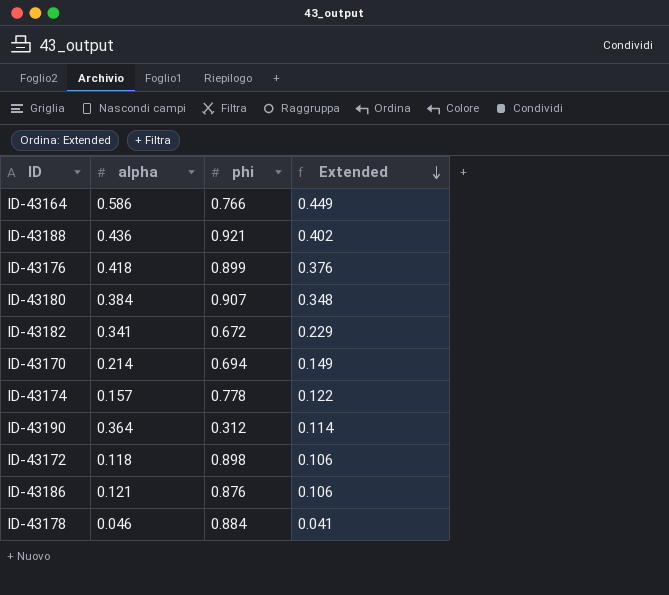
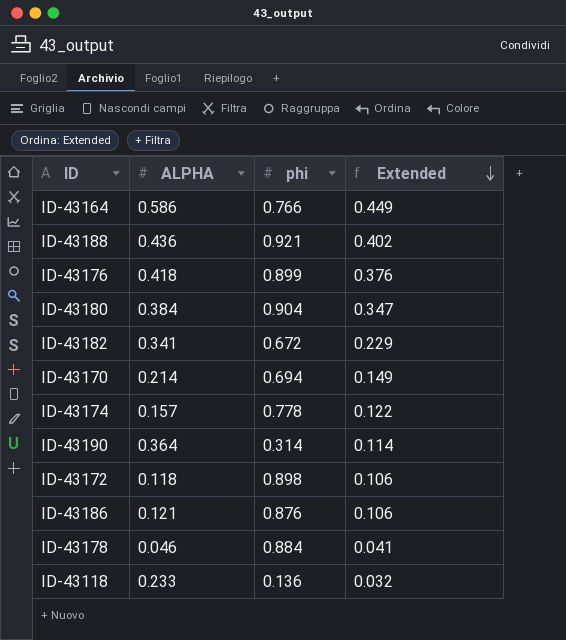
column name: alpha -> ALPHA
ID-43180 | phi: 0.907 -> 0.904
ID-43180 | Extended: 0.348 -> 0.347
ID-43190 | phi: 0.312 -> 0.314
row ID-43118: none -> 0.233 | 0.136 | 0.032

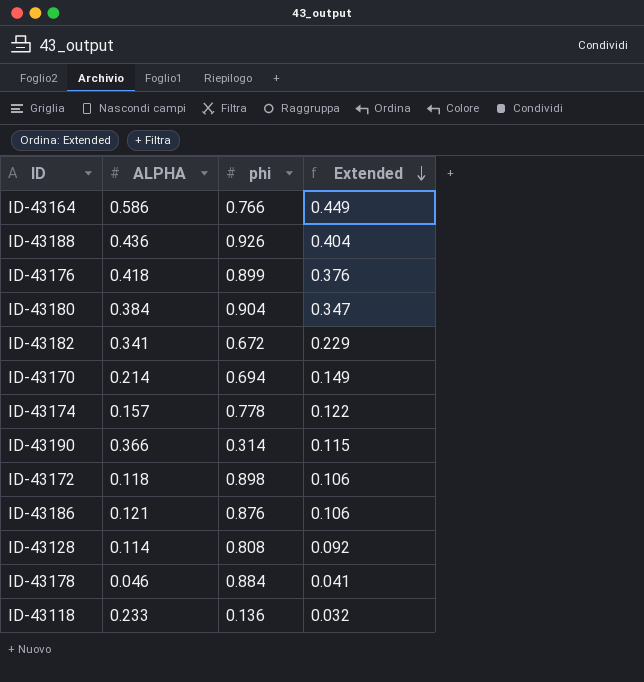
ID-43188 | phi: 0.921 -> 0.926
ID-43188 | Extended: 0.402 -> 0.404
ID-43190 | ALPHA: 0.364 -> 0.366
ID-43190 | Extended: 0.114 -> 0.115
row ID-43128: none -> 0.114 | 0.808 | 0.092

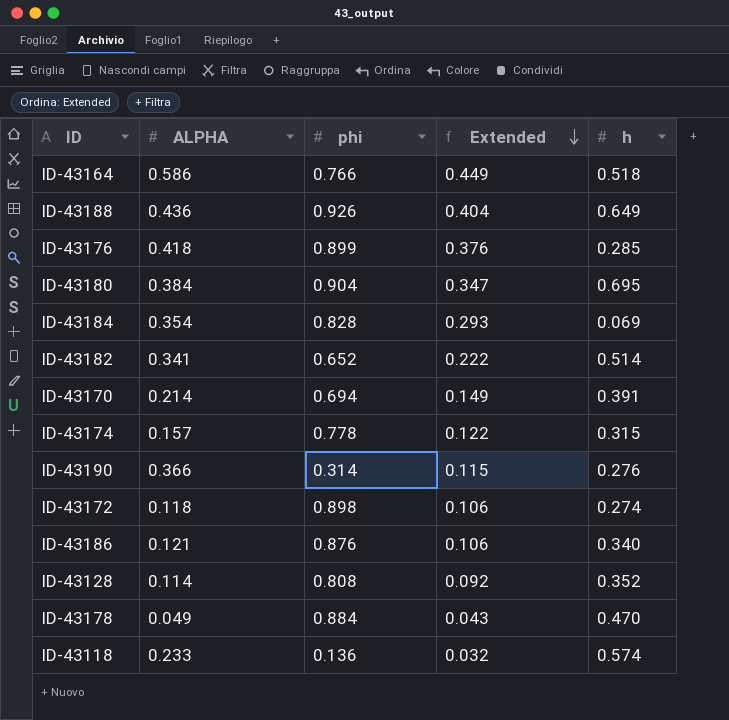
column h | position: none -> 5
row ID-43184: none -> 0.354 | 0.828 | 0.293 | 0.069
ID-43182 | phi: 0.672 -> 0.652
ID-43182 | Extended: 0.229 -> 0.222
ID-43178 | ALPHA: 0.046 -> 0.049
ID-43178 | Extended: 0.041 -> 0.043

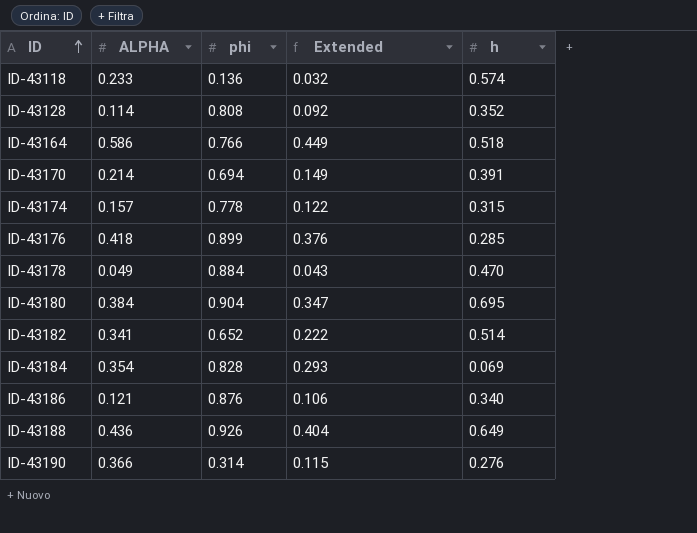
row order: Extended descending -> ID ascending
row ID-43172: 0.118 | 0.898 | 0.106 | 0.274 -> none

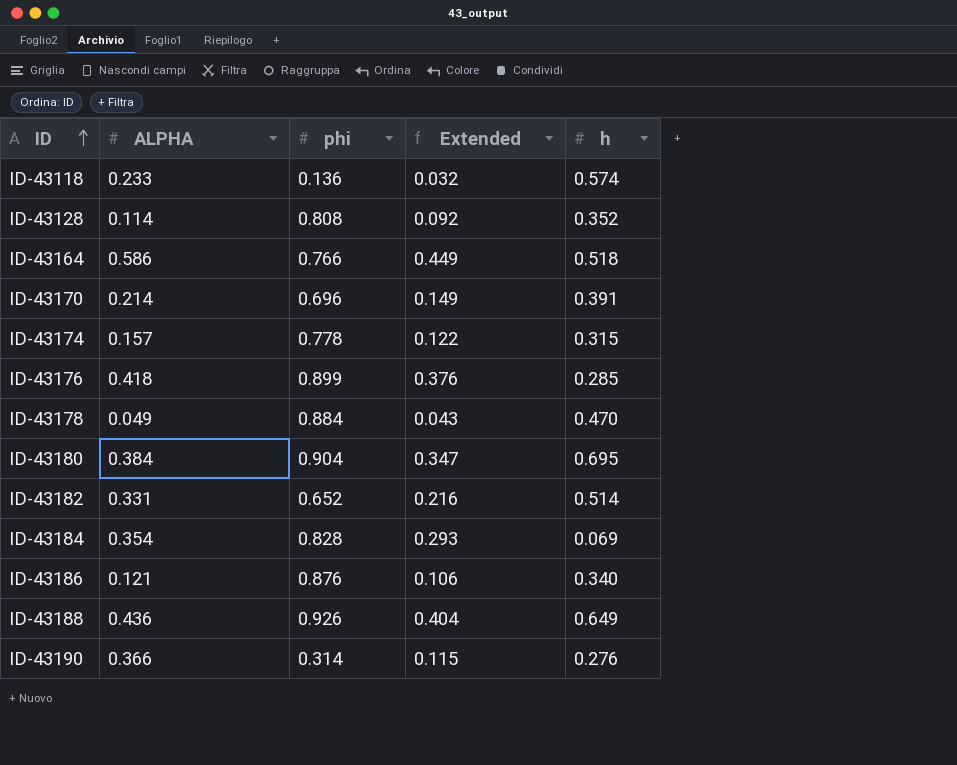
ID-43170 | phi: 0.694 -> 0.696
ID-43182 | ALPHA: 0.341 -> 0.331
ID-43182 | Extended: 0.222 -> 0.216

